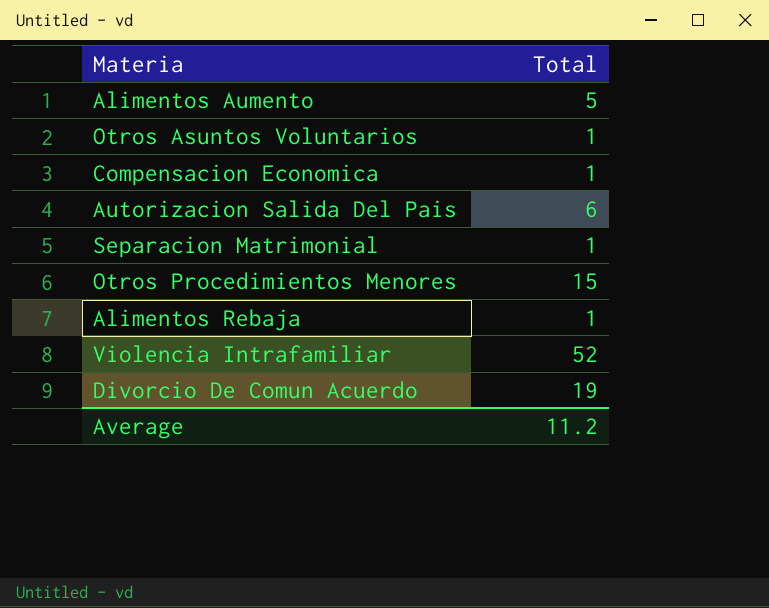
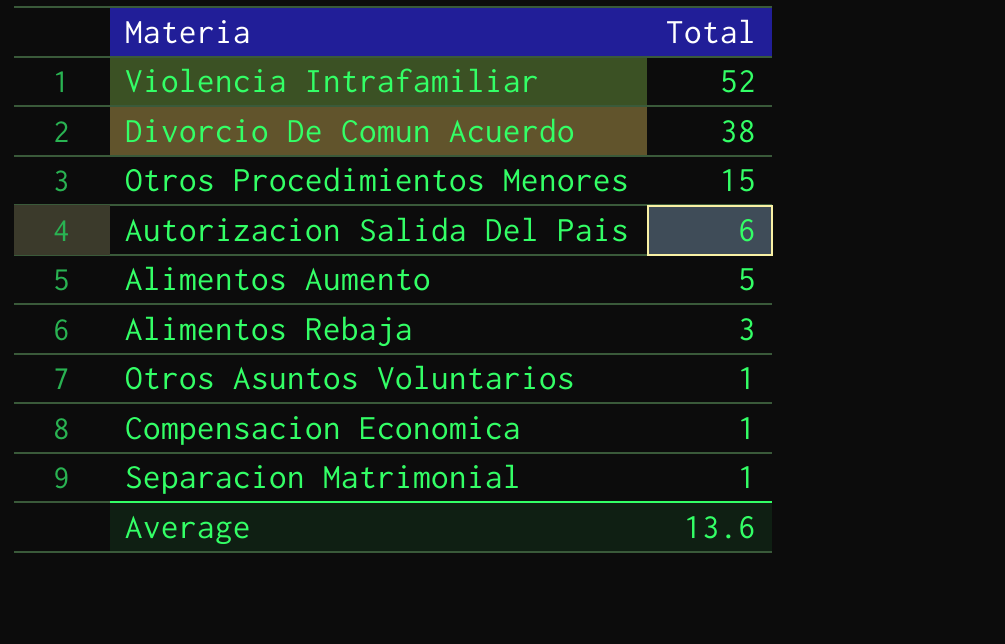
row order: none -> Total descending
Divorcio De Comun Acuerdo | Total: 19 -> 38
Alimentos Rebaja | Total: 1 -> 3
Average | Total: 11.2 -> 13.6

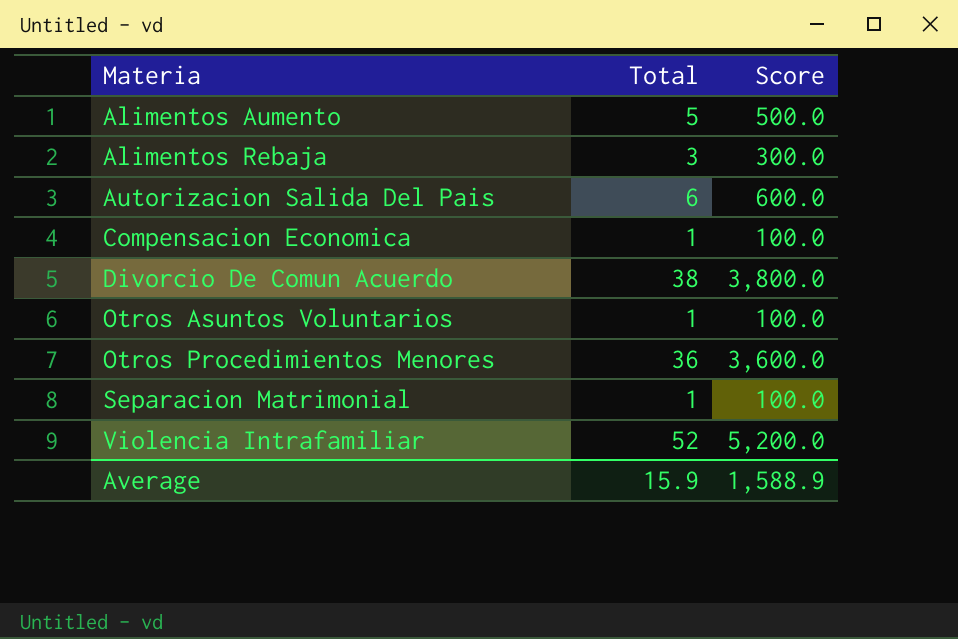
row order: Total descending -> Materia ascending
column Score | formula: none -> [Total] * 100
Otros Procedimientos Menores | Total: 15 -> 36
Average | Total: 13.6 -> 15.9

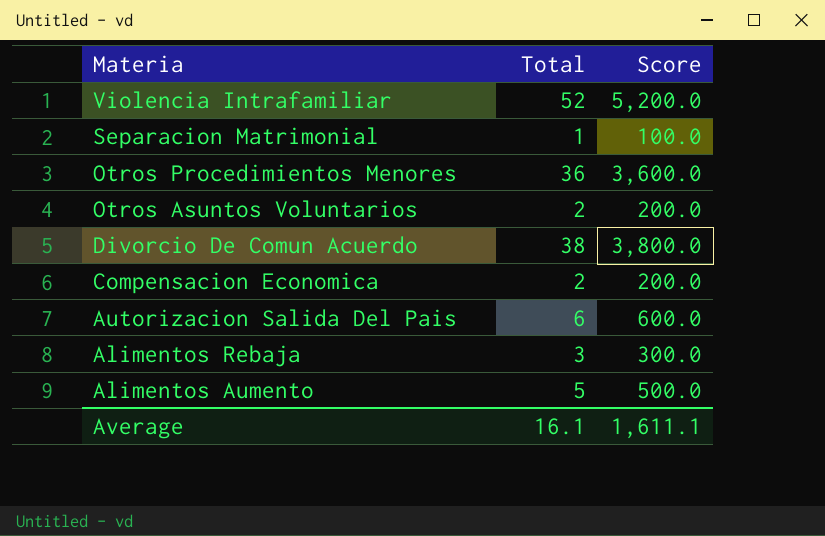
row order: Materia ascending -> Materia descending
Otros Asuntos Voluntarios | Total: 1 -> 2
Otros Asuntos Voluntarios | Score: 100.0 -> 200.0
Compensacion Economica | Total: 1 -> 2
Compensacion Economica | Score: 100.0 -> 200.0
Average | Total: 15.9 -> 16.1
Average | Score: 1,588.9 -> 1,611.1

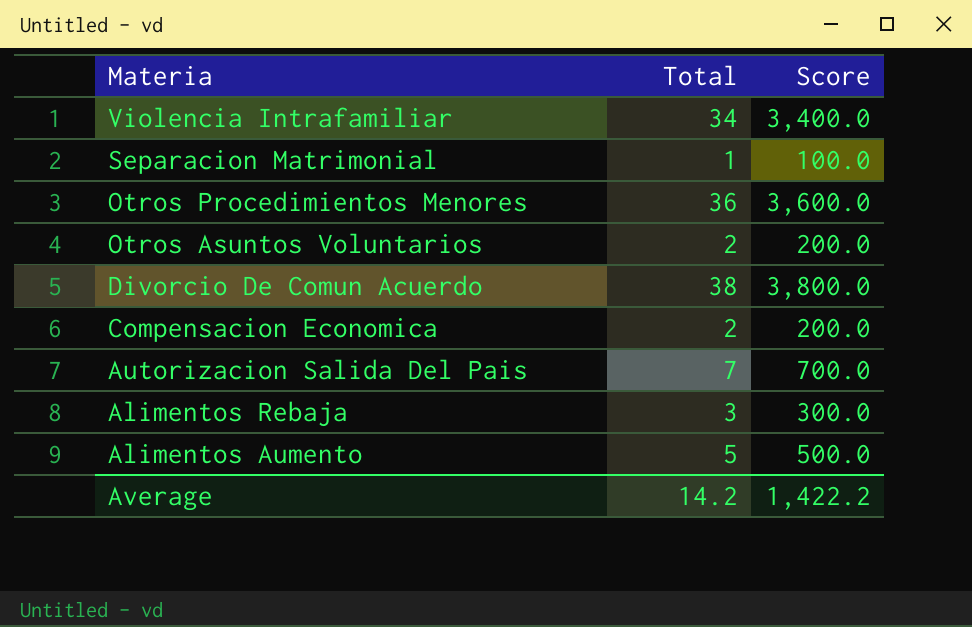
Violencia Intrafamiliar | Total: 52 -> 34
Violencia Intrafamiliar | Score: 5,200.0 -> 3,400.0
Autorizacion Salida Del Pais | Total: 6 -> 7
Autorizacion Salida Del Pais | Score: 600.0 -> 700.0
Average | Total: 16.1 -> 14.2
Average | Score: 1,611.1 -> 1,422.2

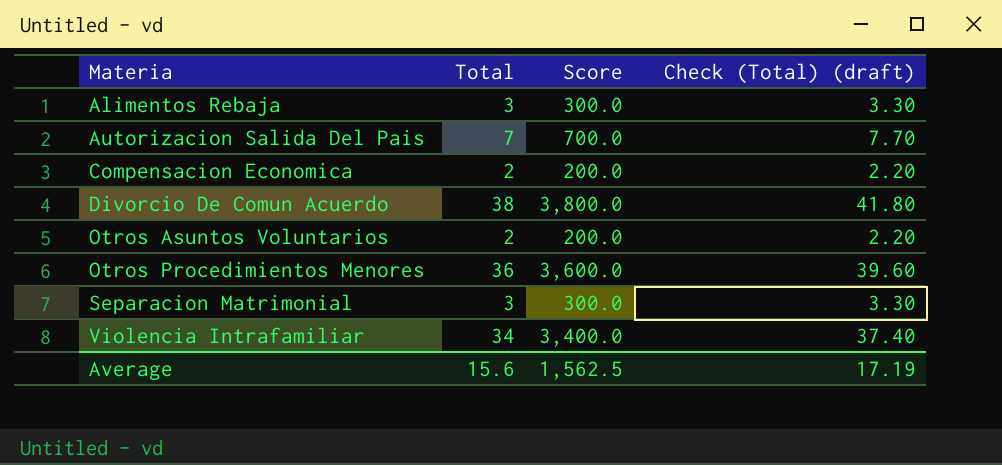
row order: Materia descending -> Materia ascending
column Check (Total) (draft) | formula: none -> [Total] * 1.1
row Alimentos Aumento: 5 | 500.0 -> none
Separacion Matrimonial | Total: 1 -> 3
Separacion Matrimonial | Score: 100.0 -> 300.0
Average | Total: 14.2 -> 15.6
Average | Score: 1,422.2 -> 1,562.5

